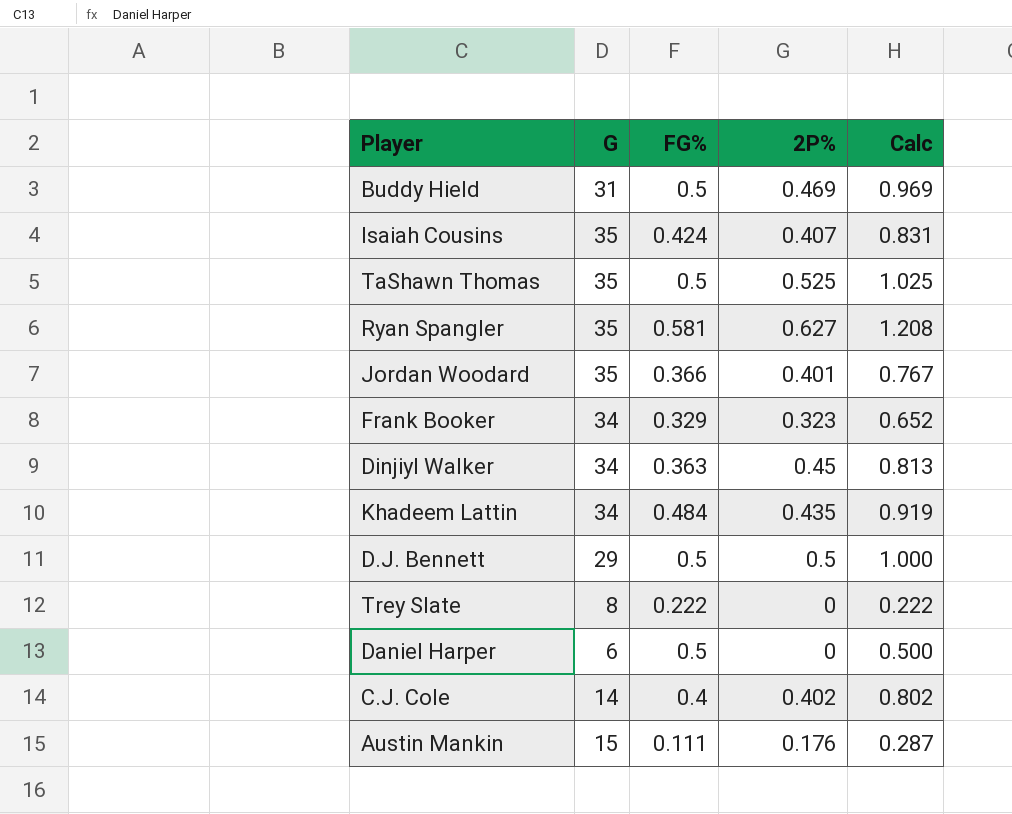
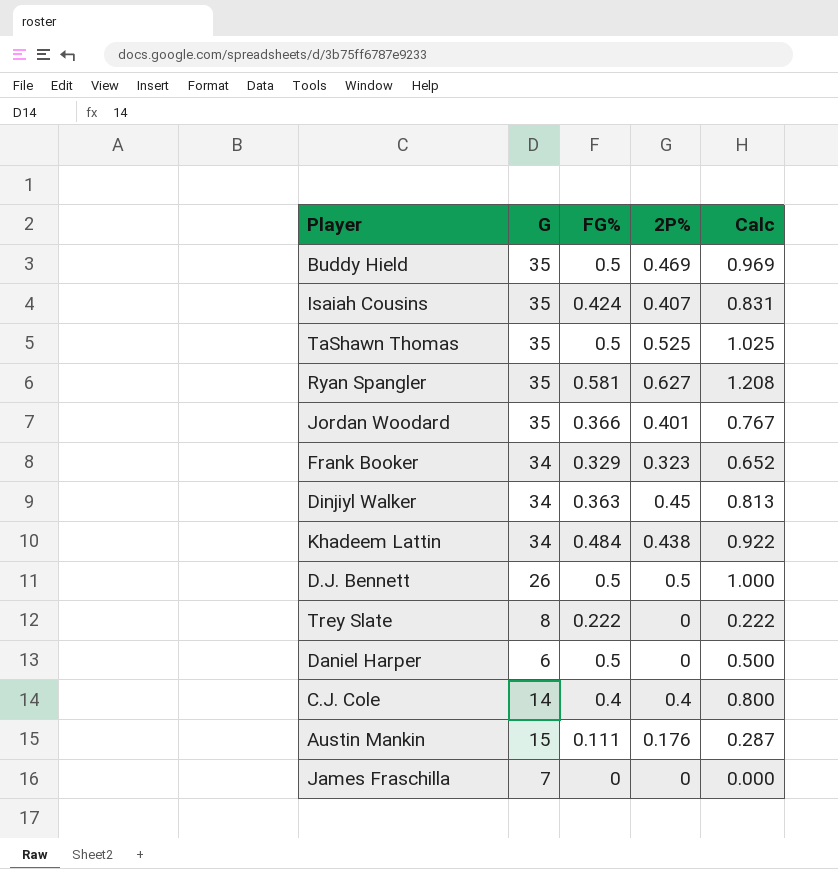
Buddy Hield | G: 31 -> 35
Khadeem Lattin | 2P%: 0.435 -> 0.438
Khadeem Lattin | Calc: 0.919 -> 0.922
D.J. Bennett | G: 29 -> 26
C.J. Cole | 2P%: 0.402 -> 0.4
C.J. Cole | Calc: 0.802 -> 0.800
row James Fraschilla: none -> 7 | 0 | 0 | 0.000

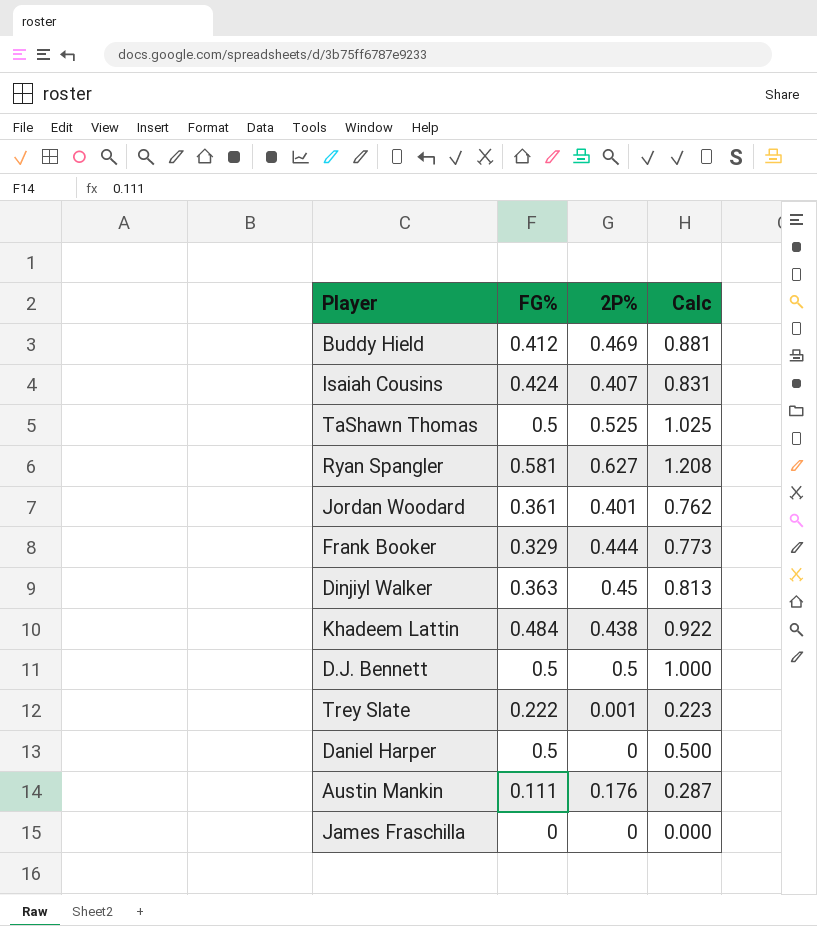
column G | position: 2 -> none
row C.J. Cole: 14 | 0.4 | 0.4 | 0.800 -> none
Buddy Hield | FG%: 0.5 -> 0.412
Buddy Hield | Calc: 0.969 -> 0.881
Jordan Woodard | FG%: 0.366 -> 0.361
Jordan Woodard | Calc: 0.767 -> 0.762
Frank Booker | 2P%: 0.323 -> 0.444
Frank Booker | Calc: 0.652 -> 0.773
Trey Slate | 2P%: 0 -> 0.001
Trey Slate | Calc: 0.222 -> 0.223

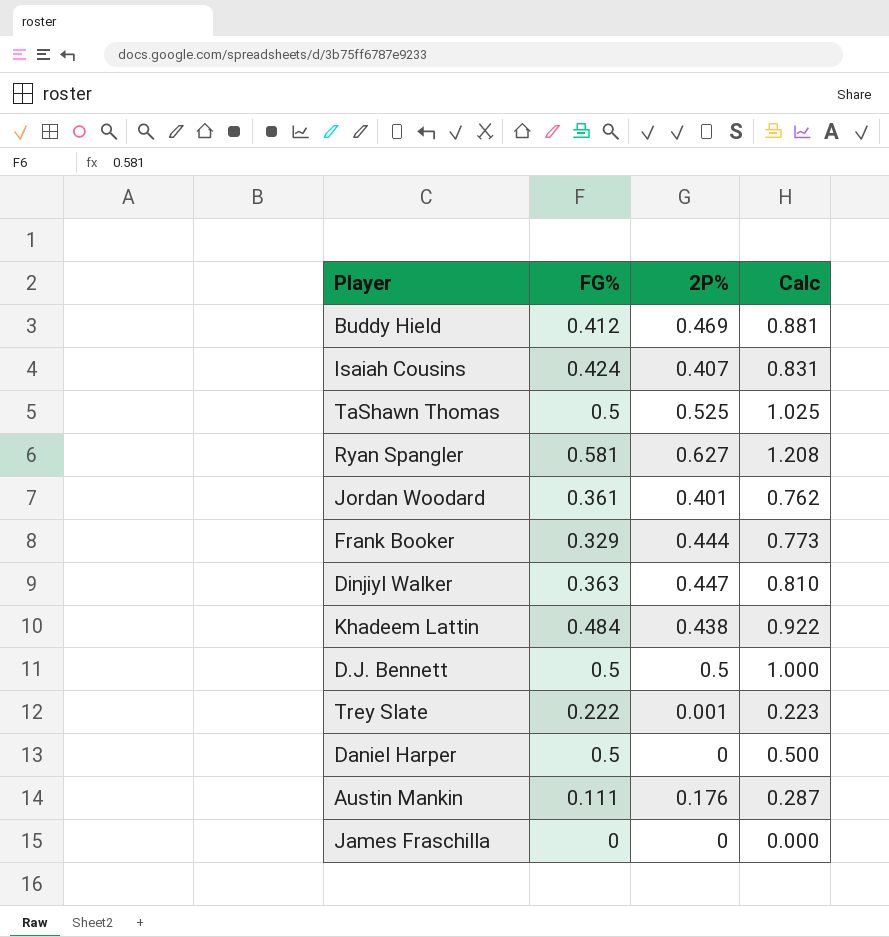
Dinjiyl Walker | 2P%: 0.45 -> 0.447
Dinjiyl Walker | Calc: 0.813 -> 0.810

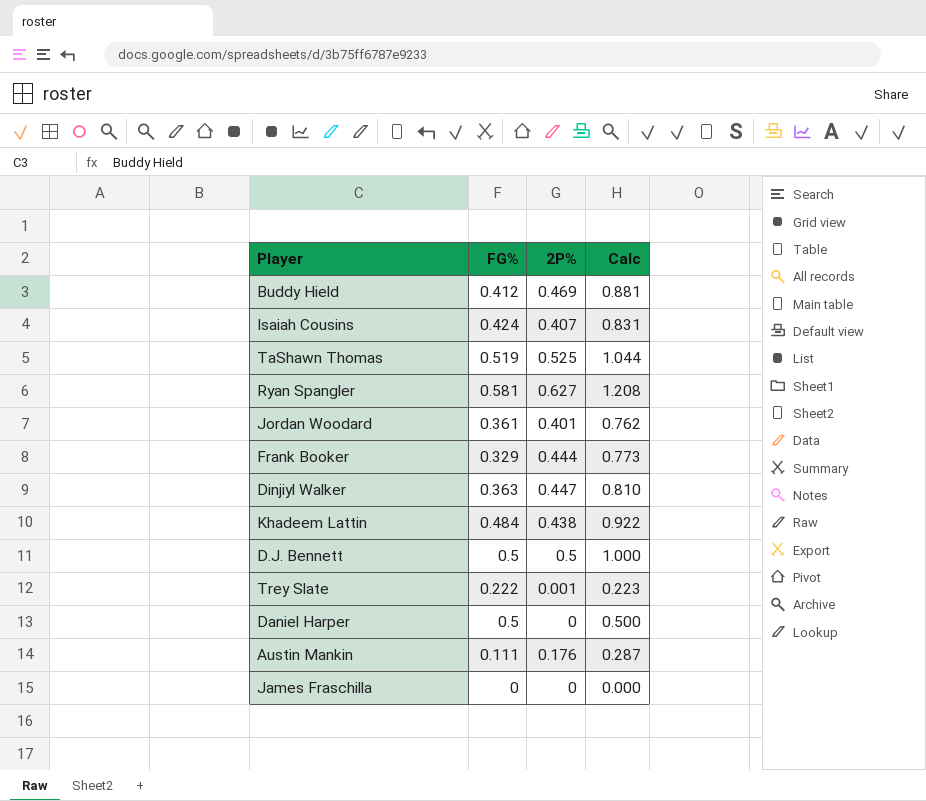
TaShawn Thomas | FG%: 0.5 -> 0.519
TaShawn Thomas | Calc: 1.025 -> 1.044

